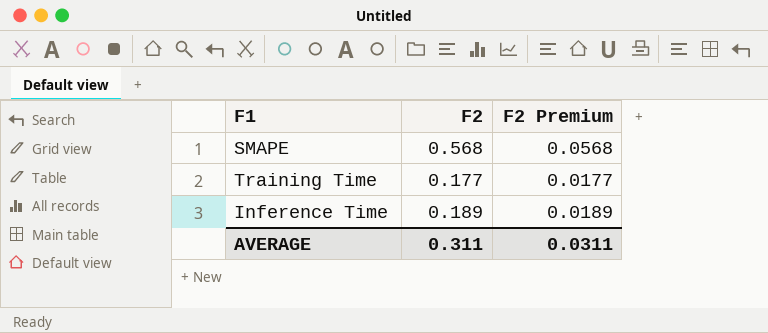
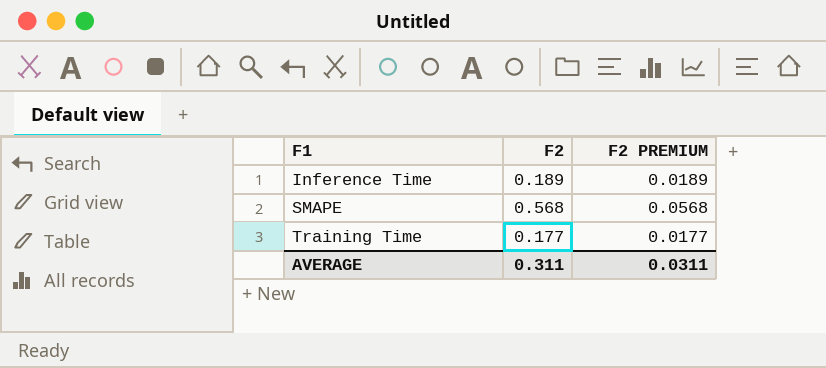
row order: none -> F1 ascending
column name: F2 Premium -> F2 PREMIUM

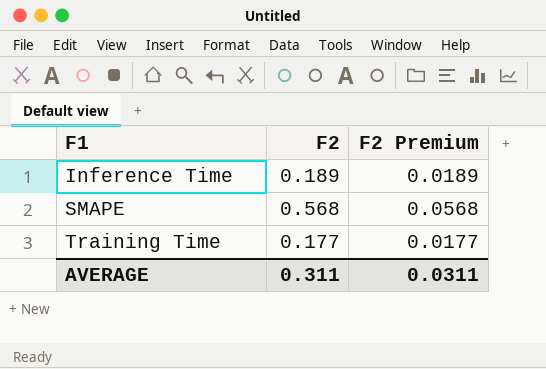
column name: F2 PREMIUM -> F2 Premium

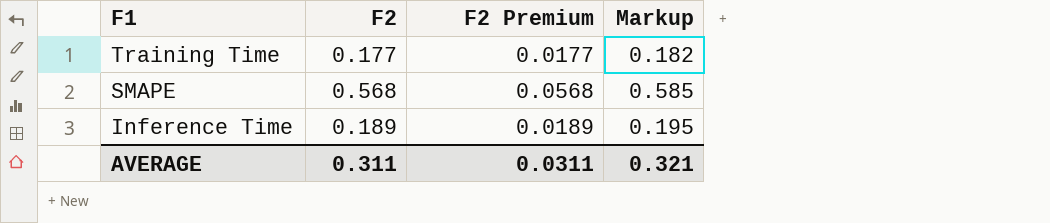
row order: F1 ascending -> F1 descending
column Markup | formula: none -> [F2] * 1.03

